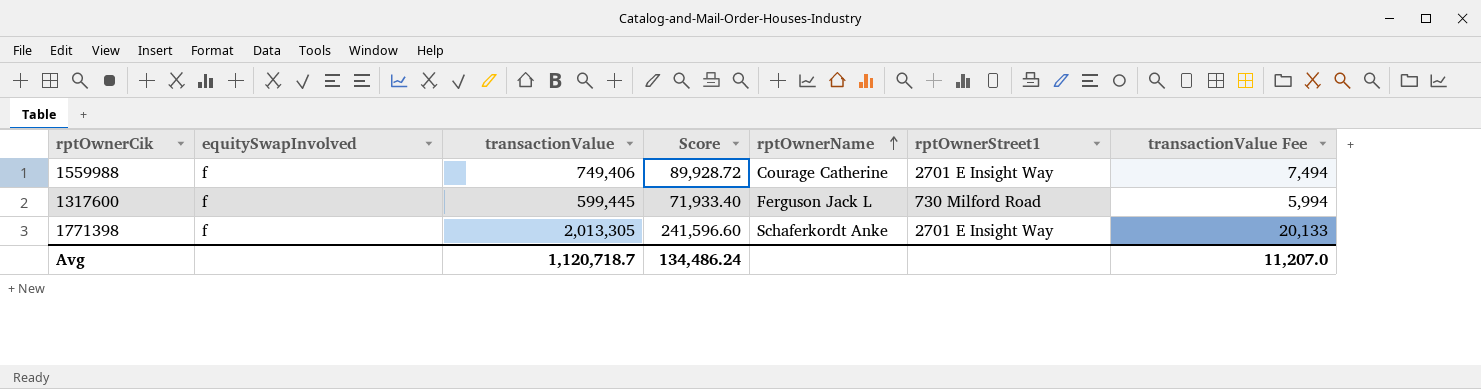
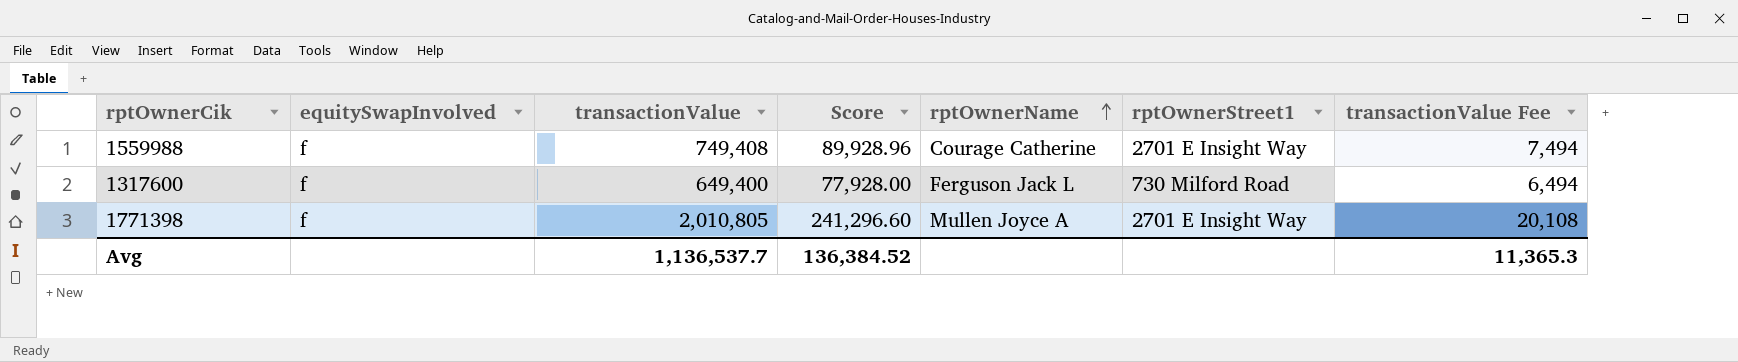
1559988 | transactionValue: 749,406 -> 749,408
1559988 | Score: 89,928.72 -> 89,928.96
1317600 | transactionValue: 599,445 -> 649,400
1317600 | Score: 71,933.40 -> 77,928.00
1317600 | transactionValue Fee: 5,994 -> 6,494
1771398 | transactionValue: 2,013,305 -> 2,010,805
1771398 | Score: 241,596.60 -> 241,296.60
1771398 | rptOwnerName: Schaferkordt Anke -> Mullen Joyce A
1771398 | transactionValue Fee: 20,133 -> 20,108
Avg | transactionValue: 1,120,718.7 -> 1,136,537.7
Avg | Score: 134,486.24 -> 136,384.52
Avg | transactionValue Fee: 11,207.0 -> 11,365.3

